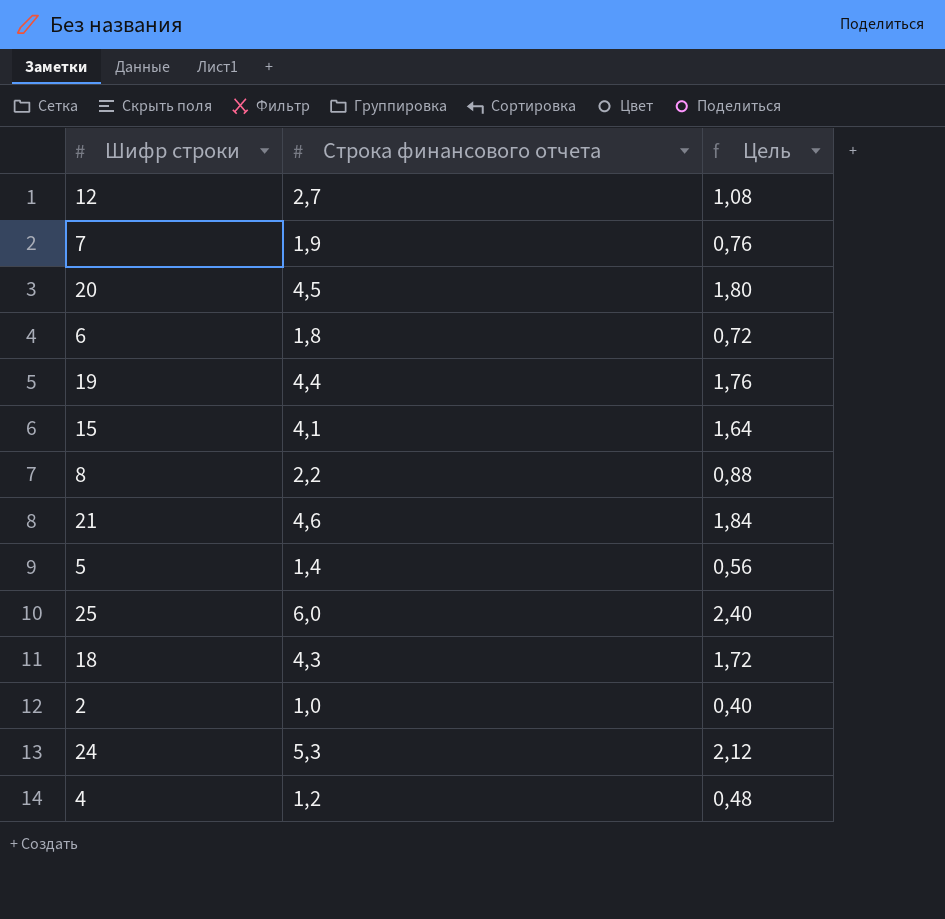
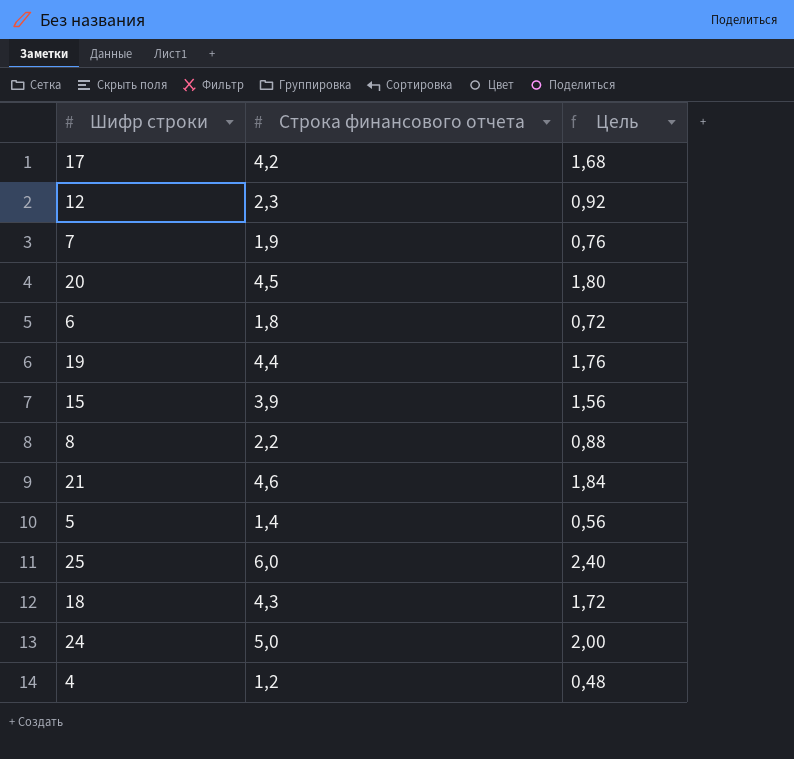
row 2: 1,0 | 0,40 -> none
row 17: none -> 4,2 | 1,68
12 | Строка финансового отчета: 2,7 -> 2,3
12 | Цель: 1,08 -> 0,92
15 | Строка финансового отчета: 4,1 -> 3,9
15 | Цель: 1,64 -> 1,56
24 | Строка финансового отчета: 5,3 -> 5,0
24 | Цель: 2,12 -> 2,00

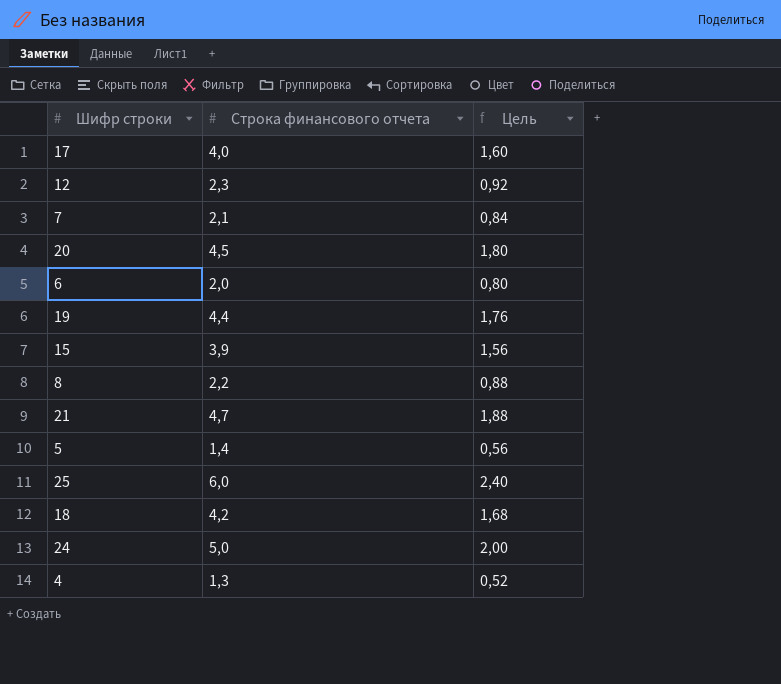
17 | Строка финансового отчета: 4,2 -> 4,0
17 | Цель: 1,68 -> 1,60
7 | Строка финансового отчета: 1,9 -> 2,1
7 | Цель: 0,76 -> 0,84
6 | Строка финансового отчета: 1,8 -> 2,0
6 | Цель: 0,72 -> 0,80
21 | Строка финансового отчета: 4,6 -> 4,7
21 | Цель: 1,84 -> 1,88
18 | Строка финансового отчета: 4,3 -> 4,2
18 | Цель: 1,72 -> 1,68
4 | Строка финансового отчета: 1,2 -> 1,3
4 | Цель: 0,48 -> 0,52

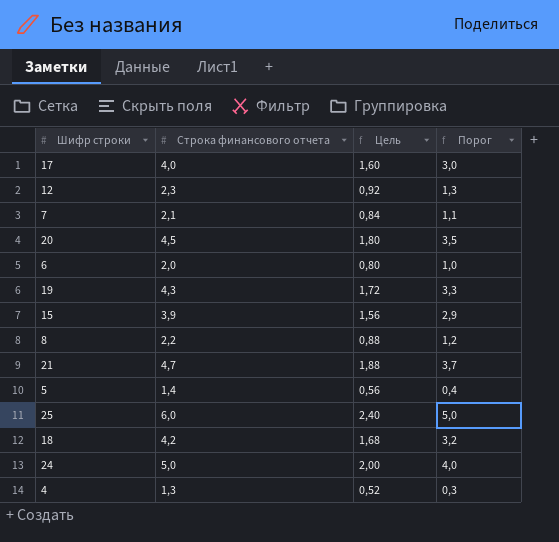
column Порог | formula: none -> [Строка финансового отчета] - 1
19 | Строка финансового отчета: 4,4 -> 4,3
19 | Цель: 1,76 -> 1,72

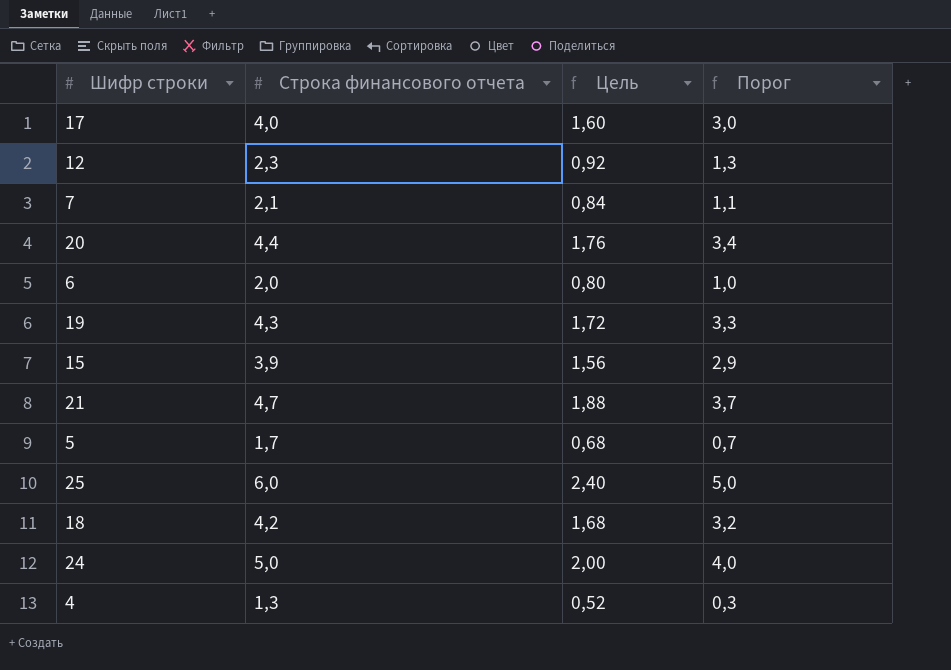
row 8: 2,2 | 0,88 | 1,2 -> none
20 | Строка финансового отчета: 4,5 -> 4,4
20 | Цель: 1,80 -> 1,76
20 | Порог: 3,5 -> 3,4
5 | Строка финансового отчета: 1,4 -> 1,7
5 | Цель: 0,56 -> 0,68
5 | Порог: 0,4 -> 0,7

